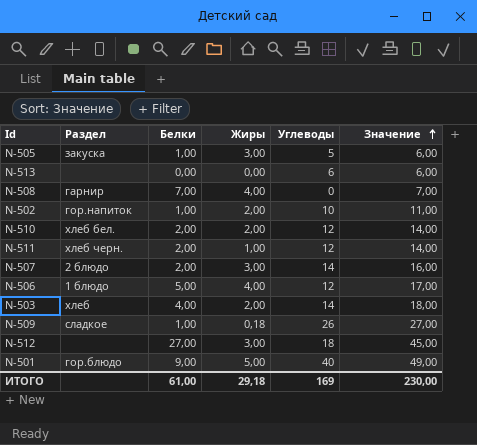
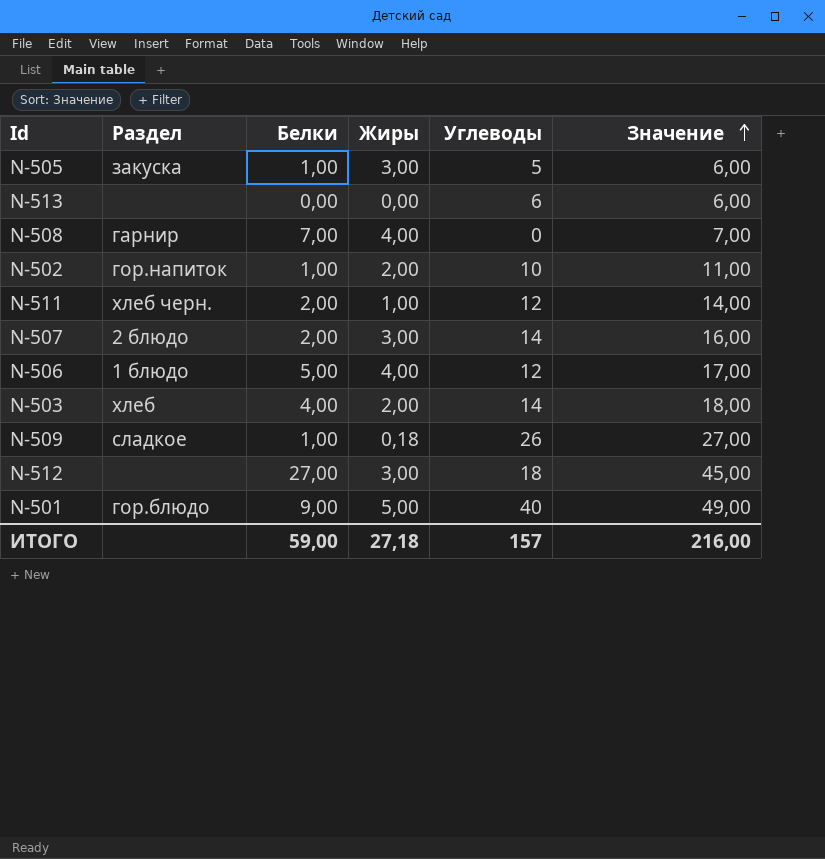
row N-510: хлеб бел. | 2,00 | 2,00 | 12 | 14,00 -> none
ИТОГО | Белки: 61,00 -> 59,00
ИТОГО | Жиры: 29,18 -> 27,18
ИТОГО | Углеводы: 169 -> 157
ИТОГО | Значение: 230,00 -> 216,00

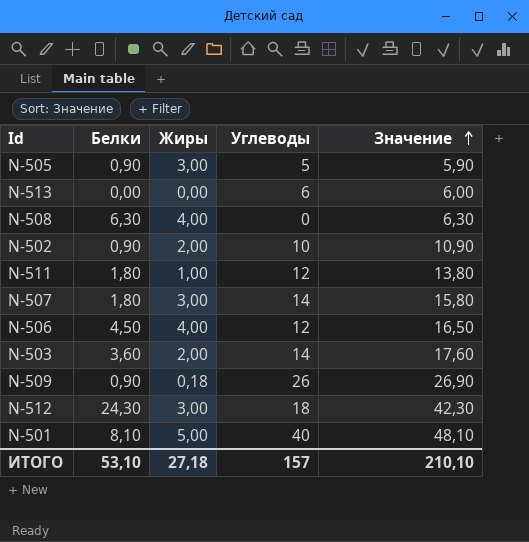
column Раздел | position: 2 -> none
N-505 | Белки: 1,00 -> 0,90
N-505 | Значение: 6,00 -> 5,90
N-508 | Белки: 7,00 -> 6,30
N-508 | Значение: 7,00 -> 6,30
N-502 | Белки: 1,00 -> 0,90
N-502 | Значение: 11,00 -> 10,90
N-511 | Белки: 2,00 -> 1,80
N-511 | Значение: 14,00 -> 13,80
N-507 | Белки: 2,00 -> 1,80
N-507 | Значение: 16,00 -> 15,80
N-506 | Белки: 5,00 -> 4,50
N-506 | Значение: 17,00 -> 16,50
N-503 | Белки: 4,00 -> 3,60
N-503 | Значение: 18,00 -> 17,60
N-509 | Белки: 1,00 -> 0,90
N-509 | Значение: 27,00 -> 26,90
N-512 | Белки: 27,00 -> 24,30
N-512 | Значение: 45,00 -> 42,30
N-501 | Белки: 9,00 -> 8,10
N-501 | Значение: 49,00 -> 48,10
ИТОГО | Белки: 59,00 -> 53,10
ИТОГО | Значение: 216,00 -> 210,10

